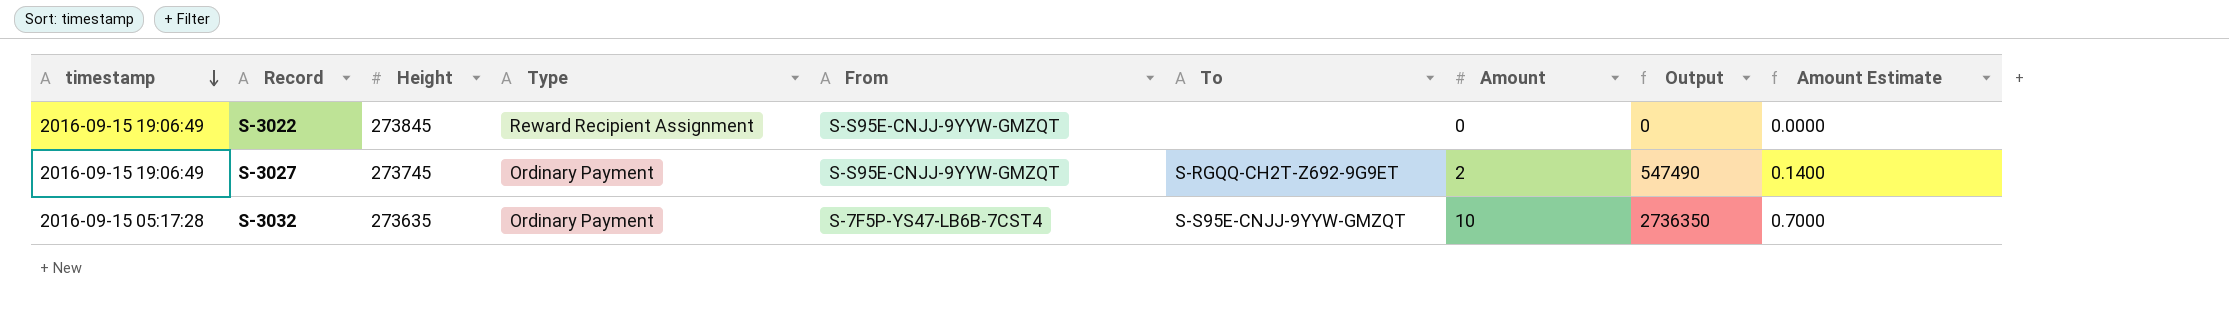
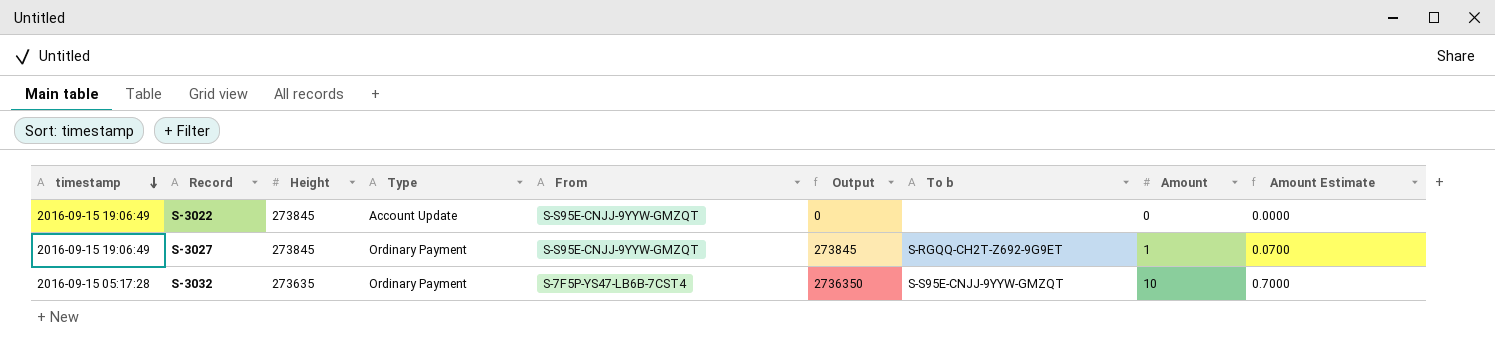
column Output | position: 8 -> 6
column name: To -> To b
S-3022 | Type: Reward Recipient Assignment -> Account Update
S-3027 | Height: 273745 -> 273845
S-3027 | Output: 547490 -> 273845
S-3027 | Amount: 2 -> 1
S-3027 | Amount Estimate: 0.1400 -> 0.0700

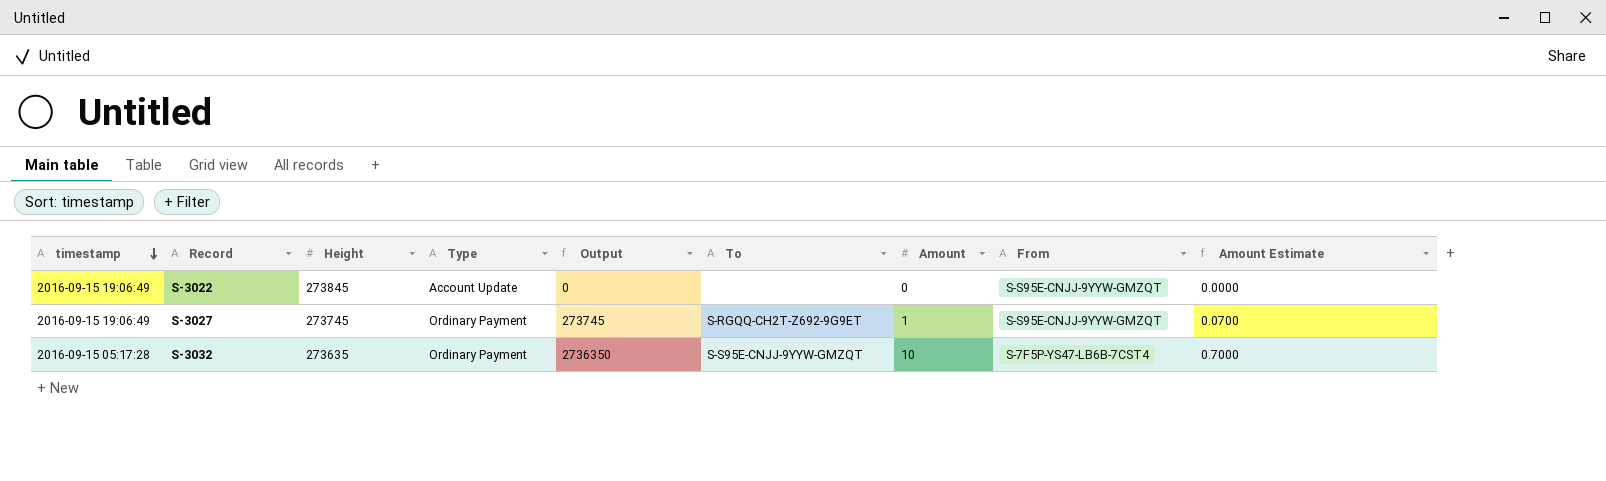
column name: To b -> To
column From | position: 5 -> 8
S-3027 | Height: 273845 -> 273745
S-3027 | Output: 273845 -> 273745

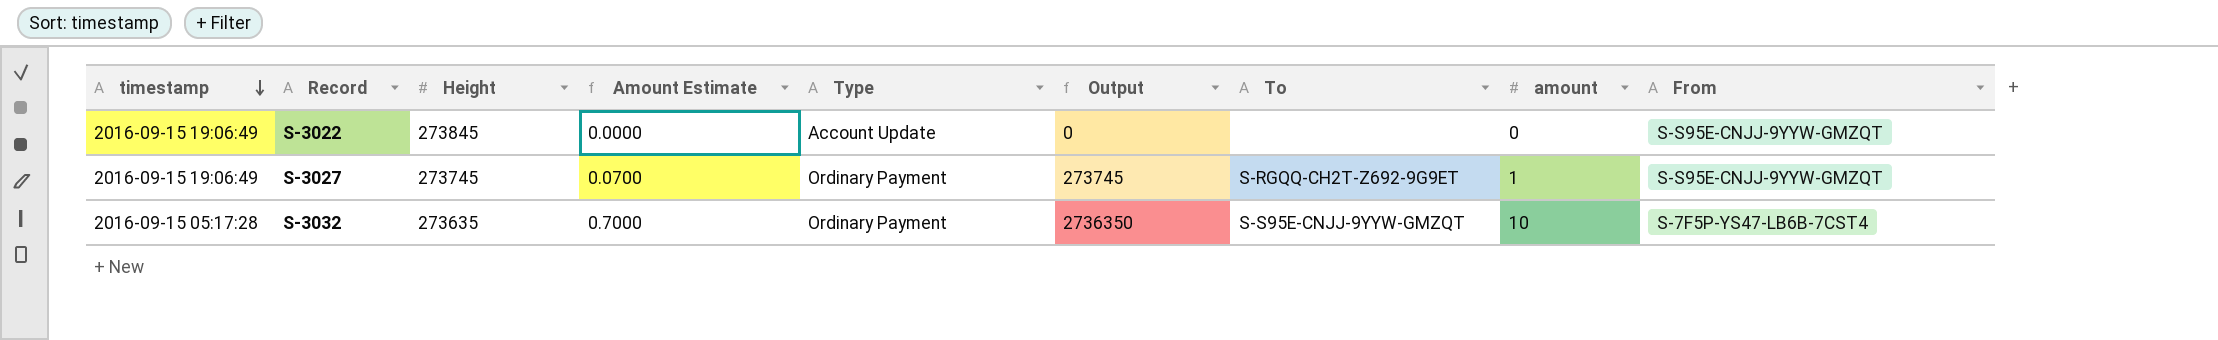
column Amount Estimate | position: 9 -> 4
column name: Amount -> amount

